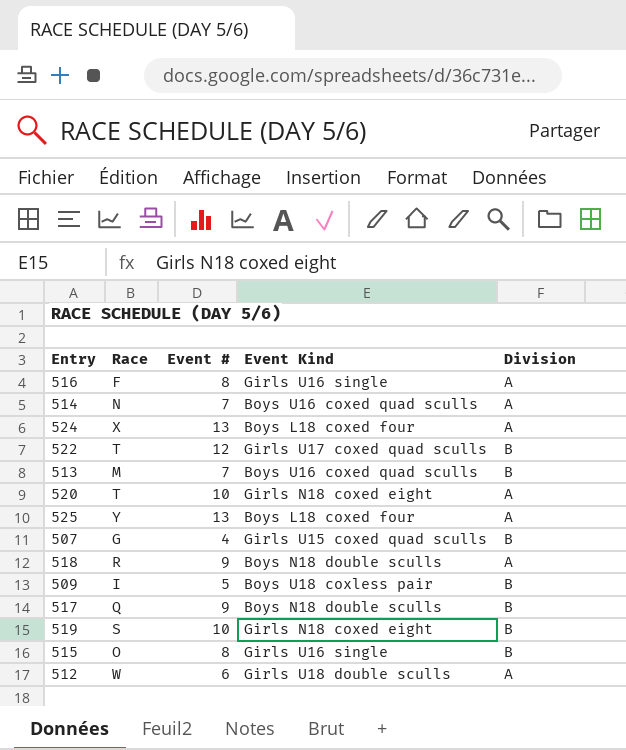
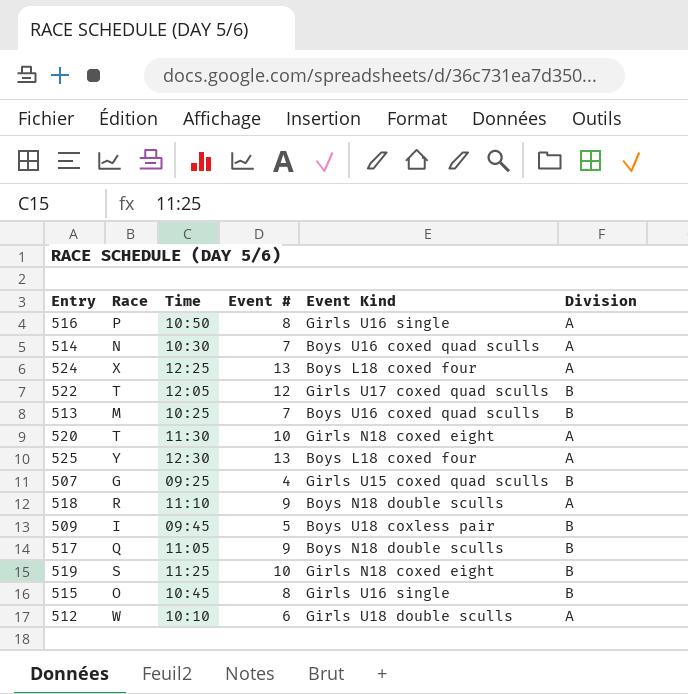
column Time | position: none -> 3
516 | Race: F -> P

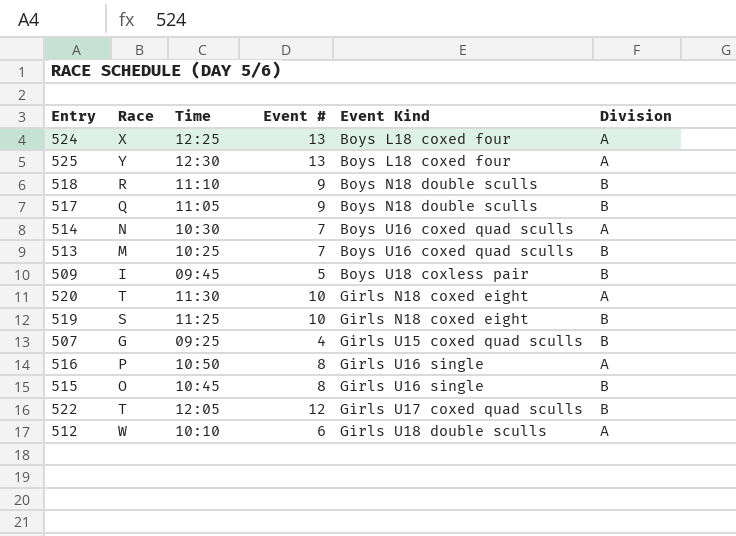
row order: none -> Event Kind ascending
518 | Division: A -> B

